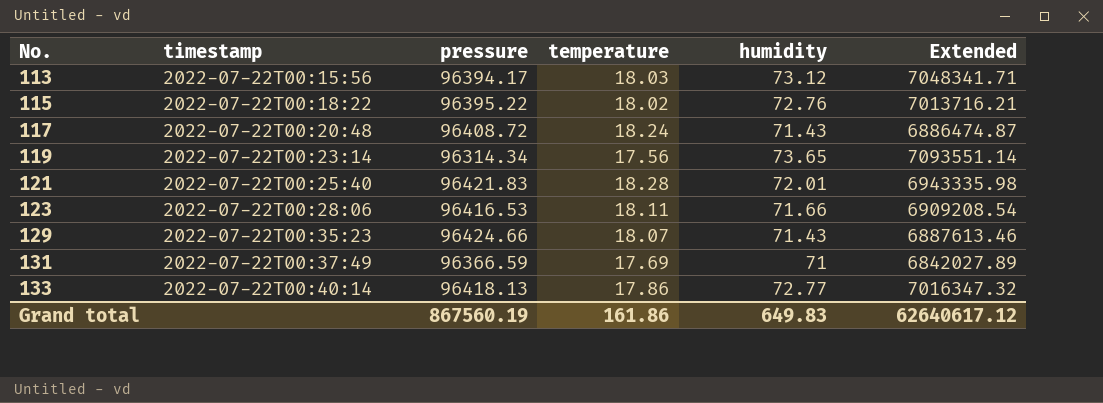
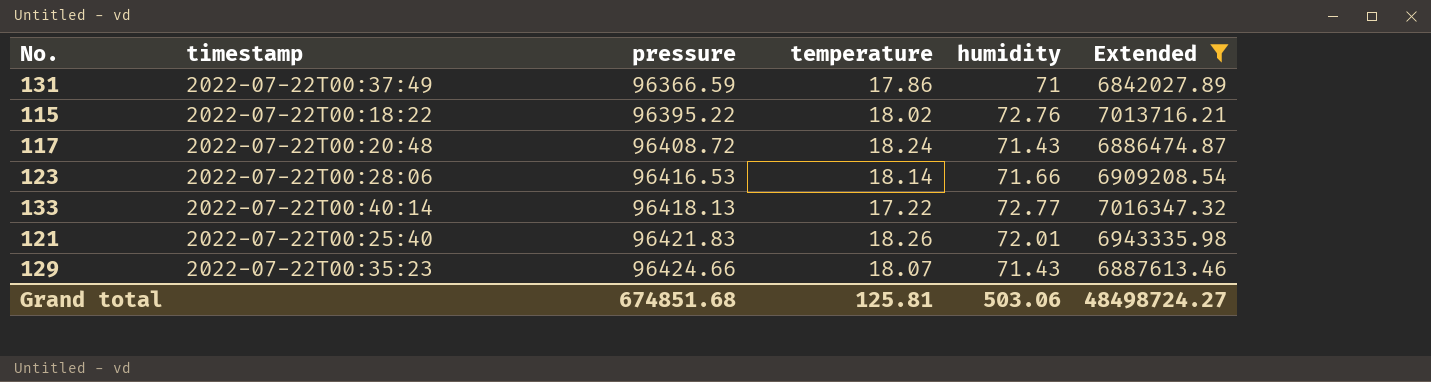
filter: none -> Extended <= 7016347.32
row order: No. ascending -> pressure ascending
131 | temperature: 17.69 -> 17.86
123 | temperature: 18.11 -> 18.14
133 | temperature: 17.86 -> 17.22
121 | temperature: 18.28 -> 18.26
Grand total | pressure: 867560.19 -> 674851.68
Grand total | temperature: 161.86 -> 125.81
Grand total | humidity: 649.83 -> 503.06
Grand total | Extended: 62640617.12 -> 48498724.27

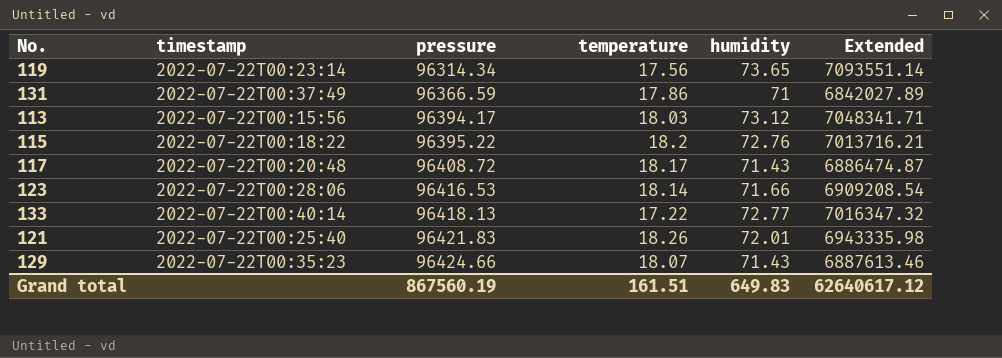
filter: Extended <= 7016347.32 -> none
115 | temperature: 18.02 -> 18.2
117 | temperature: 18.24 -> 18.17
Grand total | pressure: 674851.68 -> 867560.19
Grand total | temperature: 125.81 -> 161.51
Grand total | humidity: 503.06 -> 649.83
Grand total | Extended: 48498724.27 -> 62640617.12

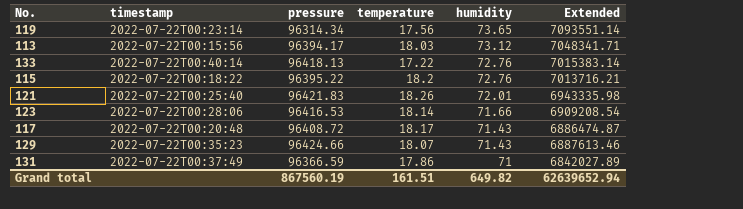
row order: pressure ascending -> humidity descending
133 | humidity: 72.77 -> 72.76
133 | Extended: 7016347.32 -> 7015383.14
Grand total | humidity: 649.83 -> 649.82
Grand total | Extended: 62640617.12 -> 62639652.94

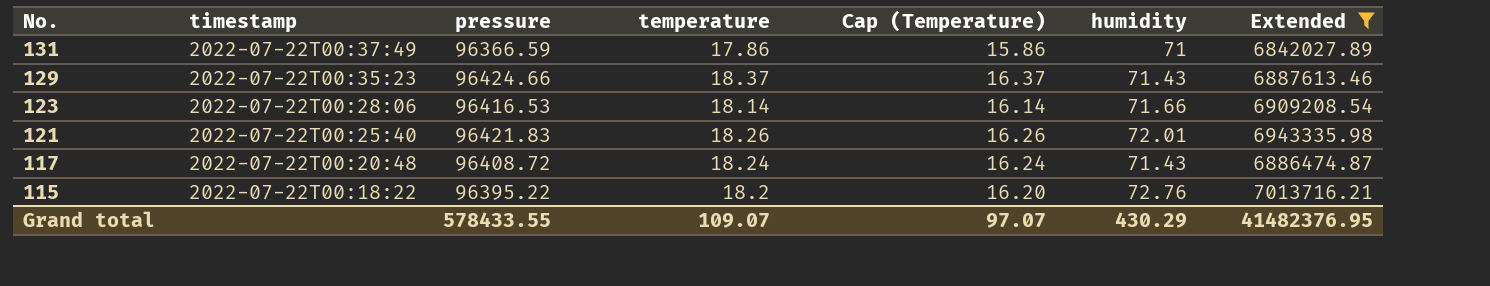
filter: none -> Extended <= 7013716.21
row order: humidity descending -> No. descending
column Cap (Temperature) | formula: none -> [temperature] - 2
129 | temperature: 18.07 -> 18.37
117 | temperature: 18.17 -> 18.24
Grand total | pressure: 867560.19 -> 578433.55
Grand total | temperature: 161.51 -> 109.07
Grand total | humidity: 649.82 -> 430.29
Grand total | Extended: 62639652.94 -> 41482376.95

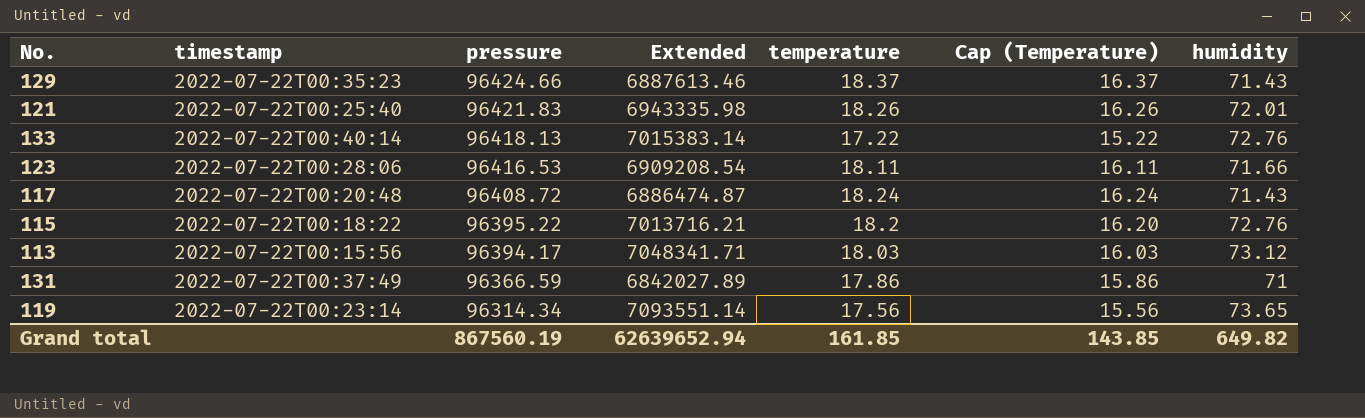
filter: Extended <= 7013716.21 -> none
row order: No. descending -> pressure descending
column Extended | position: 7 -> 4
123 | temperature: 18.14 -> 18.11
123 | Cap (Temperature): 16.14 -> 16.11
Grand total | pressure: 578433.55 -> 867560.19
Grand total | Extended: 41482376.95 -> 62639652.94
Grand total | temperature: 109.07 -> 161.85
Grand total | Cap (Temperature): 97.07 -> 143.85
Grand total | humidity: 430.29 -> 649.82

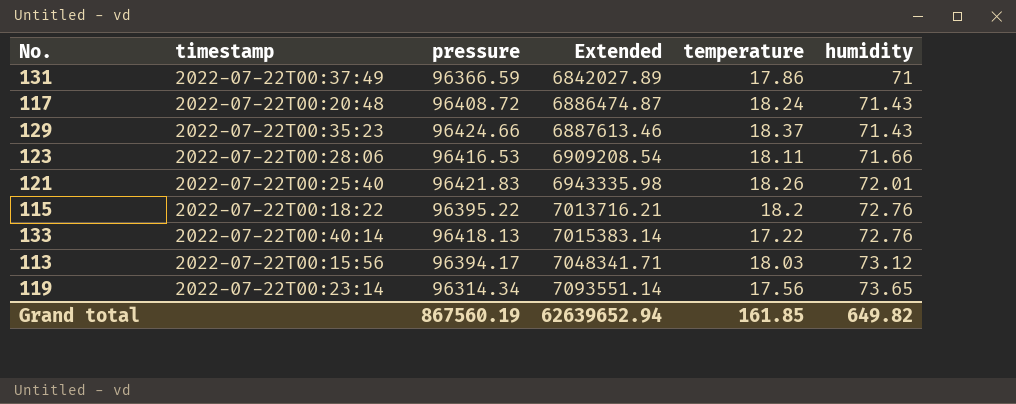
row order: pressure descending -> Extended ascending
column Cap (Temperature) | formula: [temperature] - 2 -> none

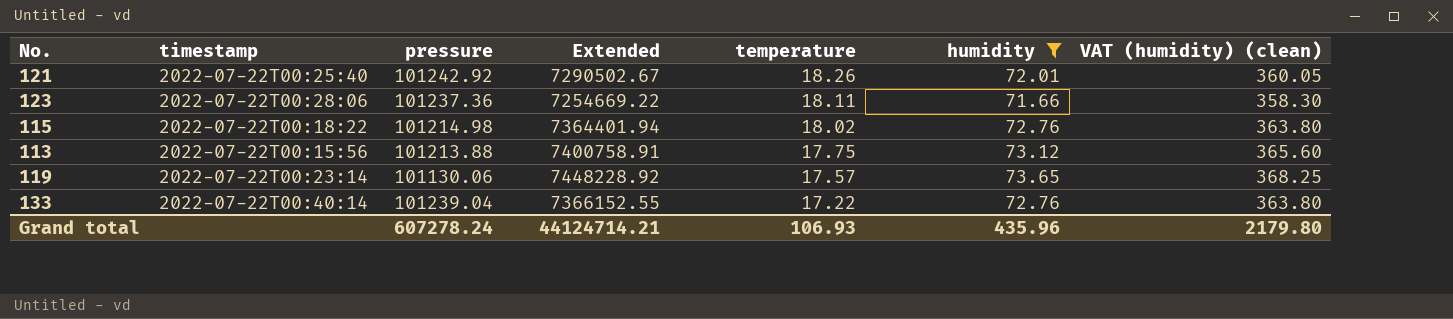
filter: none -> humidity >= 71.66
row order: Extended ascending -> temperature descending
column VAT (humidity) (clean) | formula: none -> [humidity] * 5
121 | pressure: 96421.83 -> 101242.92
121 | Extended: 6943335.98 -> 7290502.67
123 | pressure: 96416.53 -> 101237.36
123 | Extended: 6909208.54 -> 7254669.22
115 | pressure: 96395.22 -> 101214.98
115 | Extended: 7013716.21 -> 7364401.94
115 | temperature: 18.2 -> 18.02
113 | pressure: 96394.17 -> 101213.88
113 | Extended: 7048341.71 -> 7400758.91
113 | temperature: 18.03 -> 17.75
119 | pressure: 96314.34 -> 101130.06
119 | Extended: 7093551.14 -> 7448228.92
119 | temperature: 17.56 -> 17.57
133 | pressure: 96418.13 -> 101239.04
133 | Extended: 7015383.14 -> 7366152.55
Grand total | pressure: 867560.19 -> 607278.24
Grand total | Extended: 62639652.94 -> 44124714.21
Grand total | temperature: 161.85 -> 106.93
Grand total | humidity: 649.82 -> 435.96

